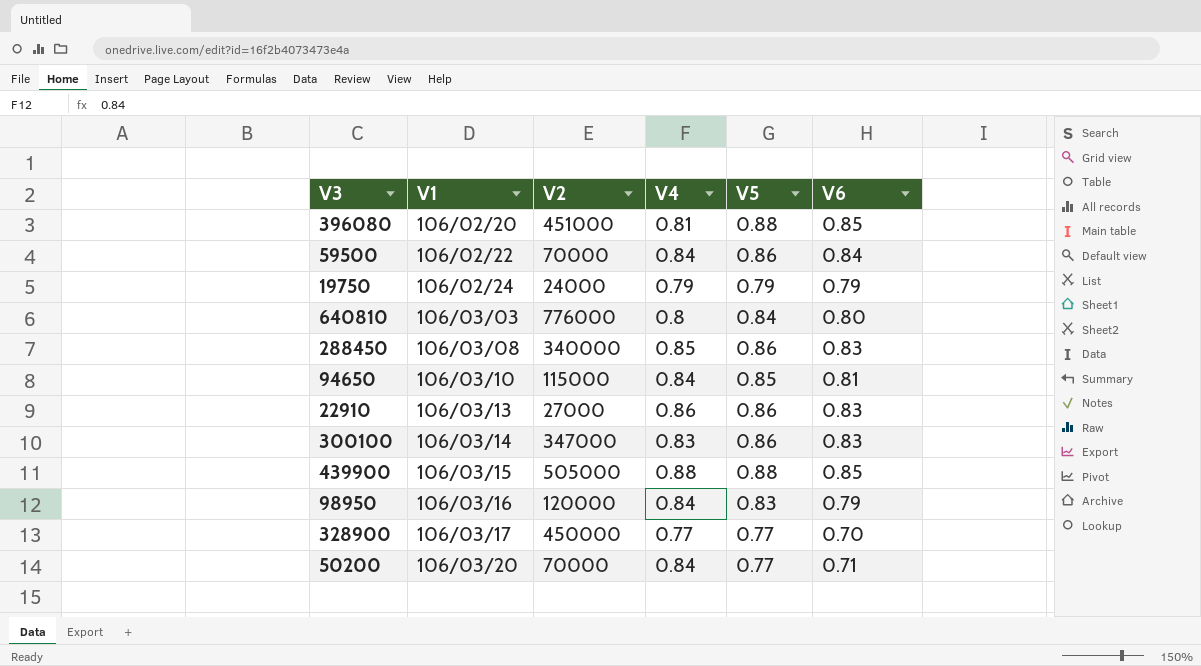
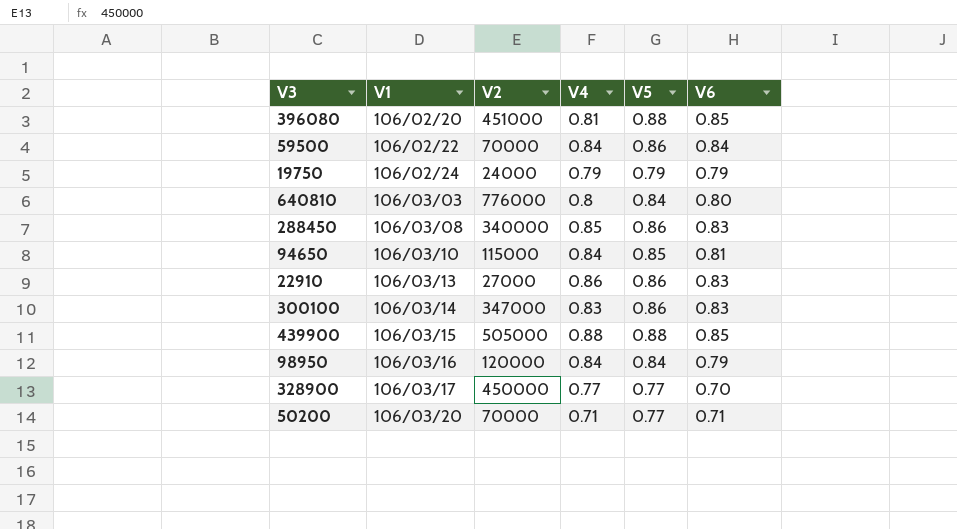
98950 | V5: 0.83 -> 0.84
50200 | V4: 0.84 -> 0.71

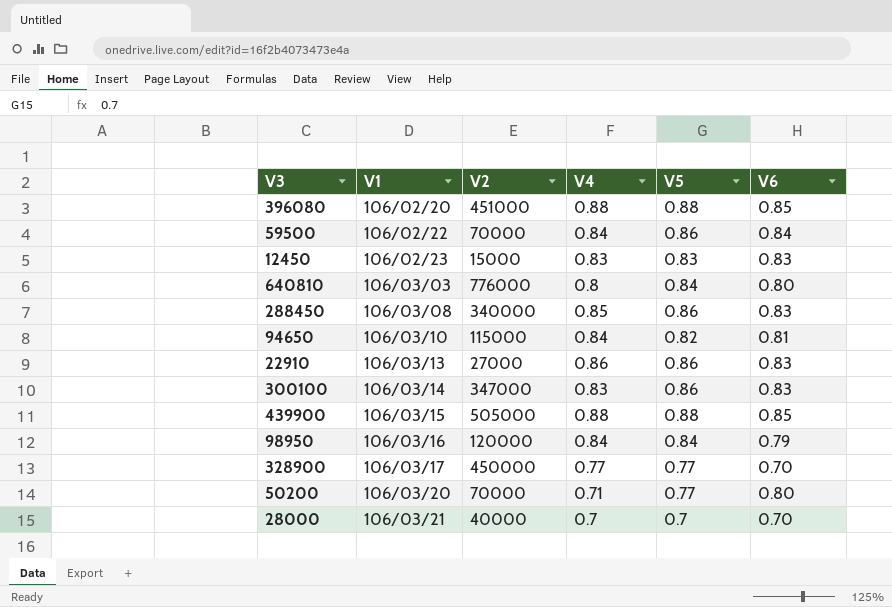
row 19750: 106/02/24 | 24000 | 0.79 | 0.79 | 0.79 -> none
396080 | V4: 0.81 -> 0.88
row 12450: none -> 106/02/23 | 15000 | 0.83 | 0.83 | 0.83
94650 | V5: 0.85 -> 0.82
50200 | V6: 0.71 -> 0.80
row 28000: none -> 106/03/21 | 40000 | 0.7 | 0.7 | 0.70

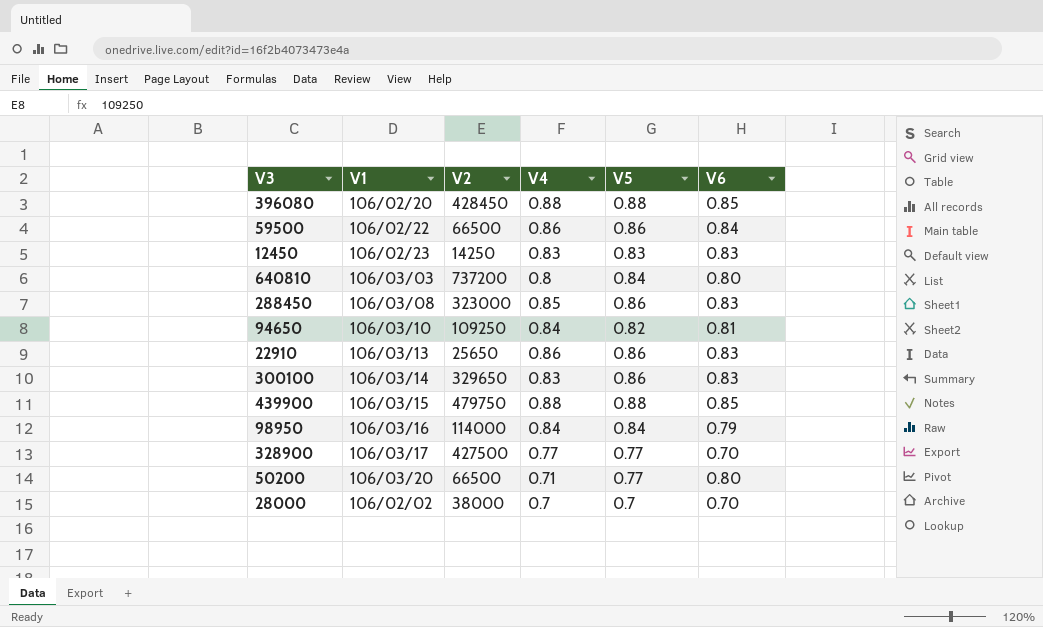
396080 | V2: 451000 -> 428450
59500 | V2: 70000 -> 66500
59500 | V4: 0.84 -> 0.86
12450 | V2: 15000 -> 14250
640810 | V2: 776000 -> 737200
288450 | V2: 340000 -> 323000
94650 | V2: 115000 -> 109250
22910 | V2: 27000 -> 25650
300100 | V2: 347000 -> 329650
439900 | V2: 505000 -> 479750
98950 | V2: 120000 -> 114000
328900 | V2: 450000 -> 427500
50200 | V2: 70000 -> 66500
28000 | V1: 106/03/21 -> 106/02/02
28000 | V2: 40000 -> 38000

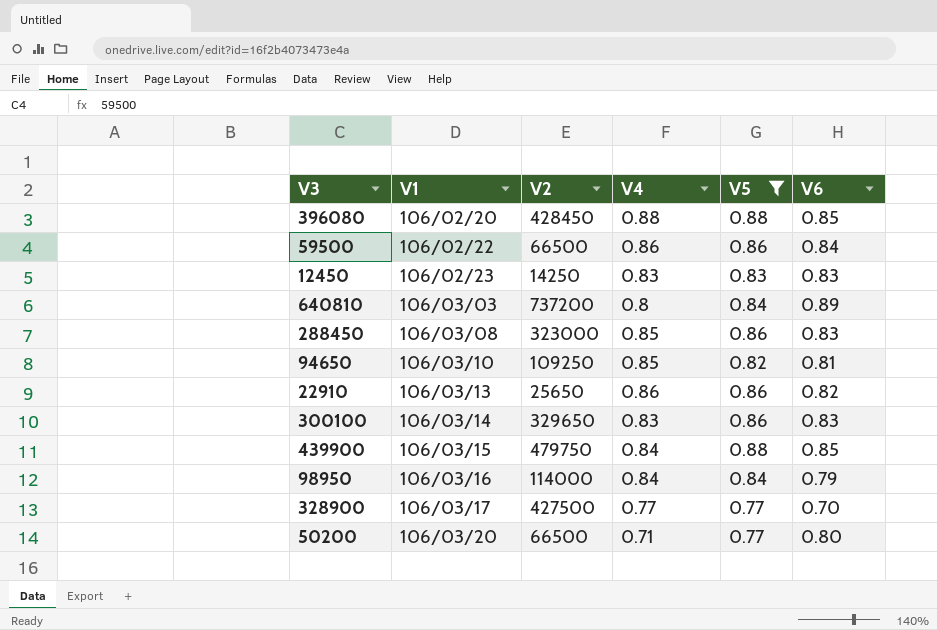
filter: none -> V5 != 0.7
640810 | V6: 0.80 -> 0.89
94650 | V4: 0.84 -> 0.85
22910 | V6: 0.83 -> 0.82
439900 | V4: 0.88 -> 0.84

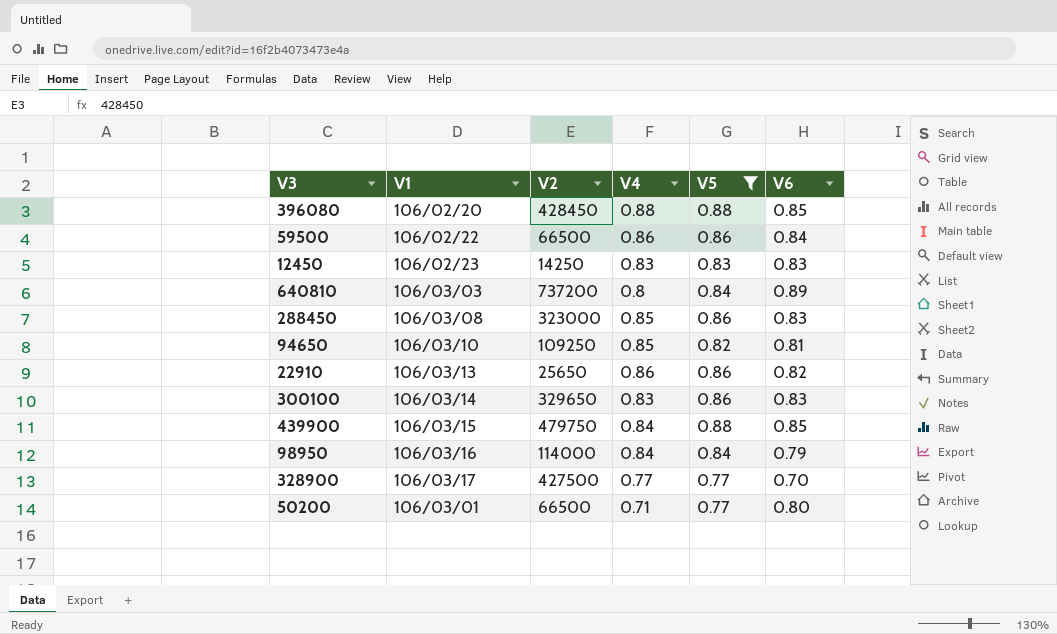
50200 | V1: 106/03/20 -> 106/03/01

